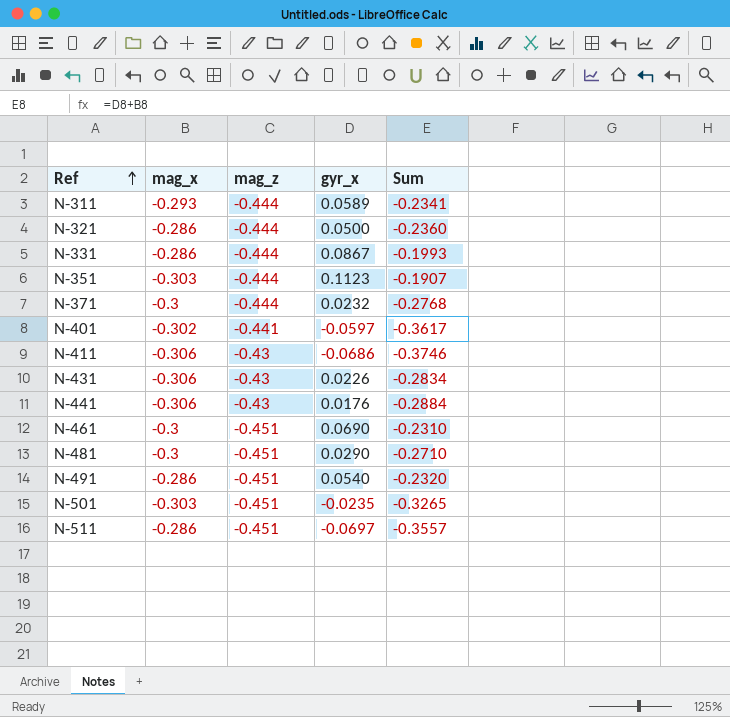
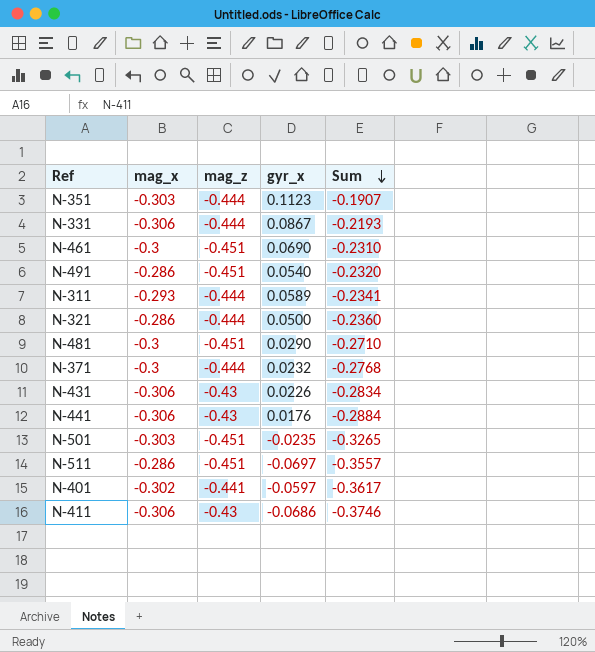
row order: Ref ascending -> Sum descending
N-331 | mag_x: -0.286 -> -0.306
N-331 | Sum: -0.1993 -> -0.2193

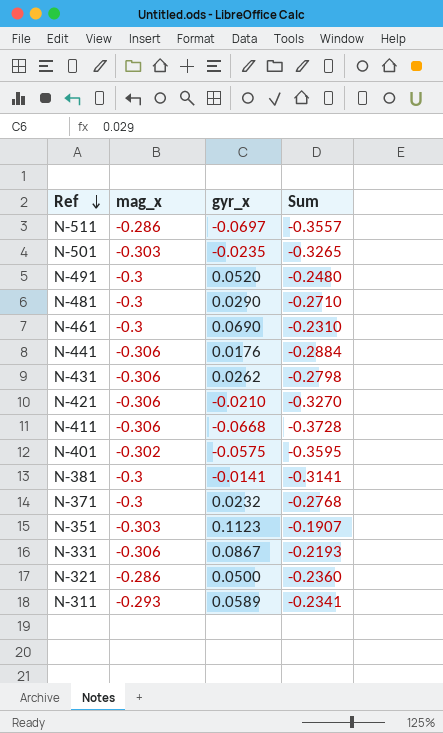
row order: Sum descending -> Ref descending
column mag_z | position: 3 -> none
N-491 | mag_x: -0.286 -> -0.3
N-491 | gyr_x: 0.0540 -> 0.0520
N-491 | Sum: -0.2320 -> -0.2480
N-431 | gyr_x: 0.0226 -> 0.0262
N-431 | Sum: -0.2834 -> -0.2798
row N-421: none -> -0.306 | -0.0210 | -0.3270
N-411 | gyr_x: -0.0686 -> -0.0668
N-411 | Sum: -0.3746 -> -0.3728
N-401 | gyr_x: -0.0597 -> -0.0575
N-401 | Sum: -0.3617 -> -0.3595
row N-381: none -> -0.3 | -0.0141 | -0.3141

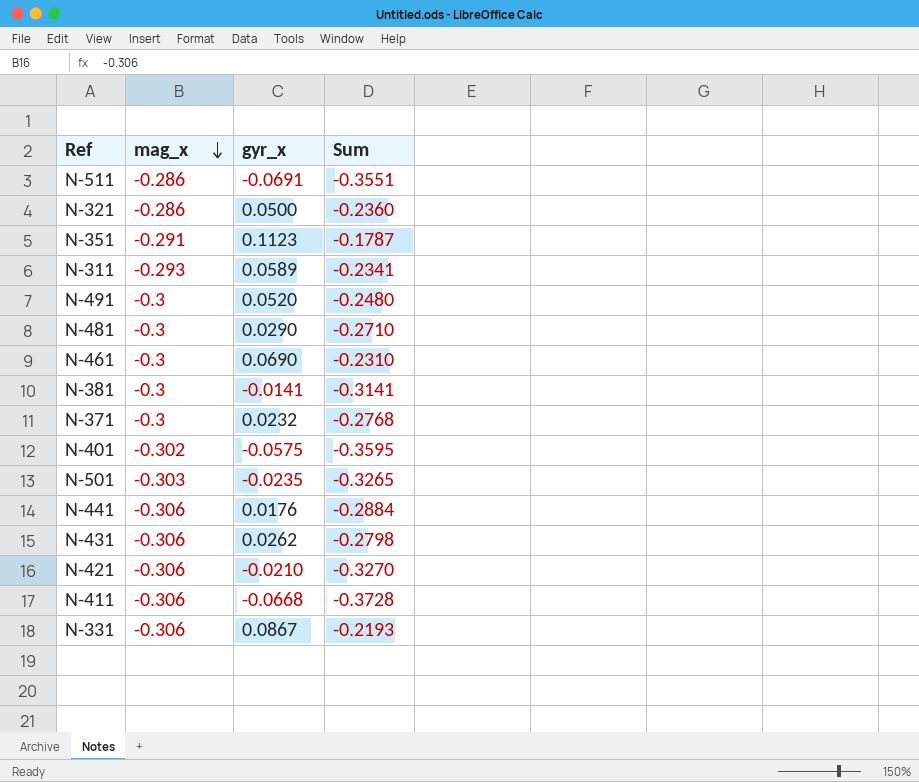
row order: Ref descending -> mag_x descending
N-511 | gyr_x: -0.0697 -> -0.0691
N-511 | Sum: -0.3557 -> -0.3551
N-351 | mag_x: -0.303 -> -0.291
N-351 | Sum: -0.1907 -> -0.1787

